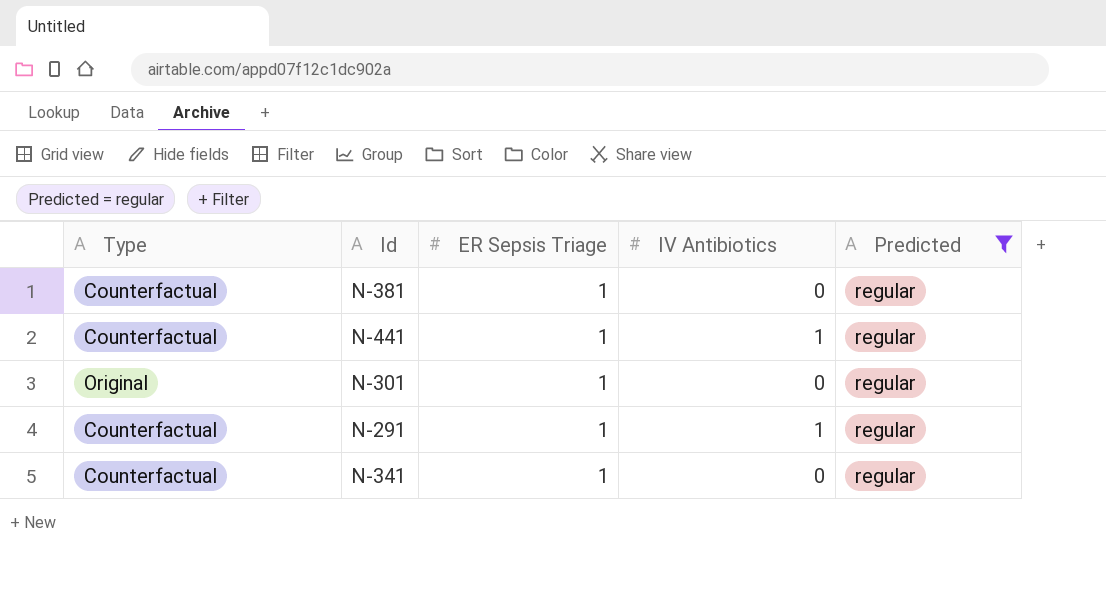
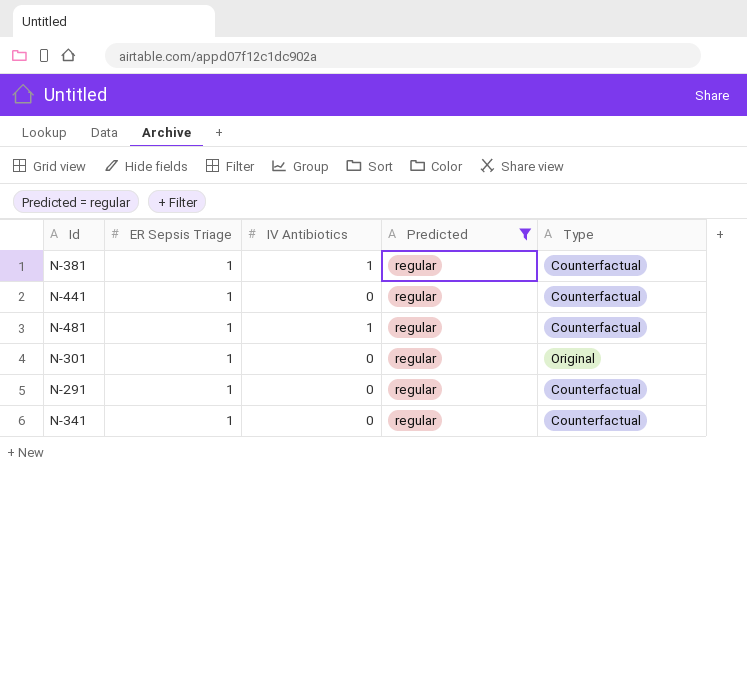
column Type | position: 1 -> 5
N-381 | IV Antibiotics: 0 -> 1
N-441 | IV Antibiotics: 1 -> 0
row N-481: none -> 1 | 1 | regular | Counterfactual
N-291 | IV Antibiotics: 1 -> 0

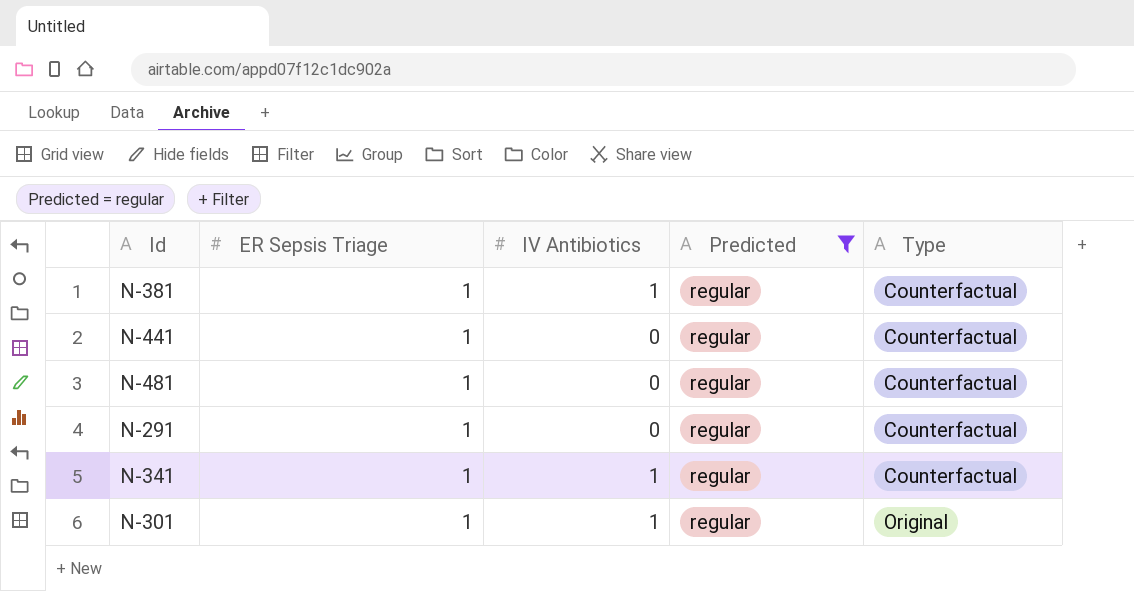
row order: none -> Type ascending
N-481 | IV Antibiotics: 1 -> 0
N-341 | IV Antibiotics: 0 -> 1
N-301 | IV Antibiotics: 0 -> 1

